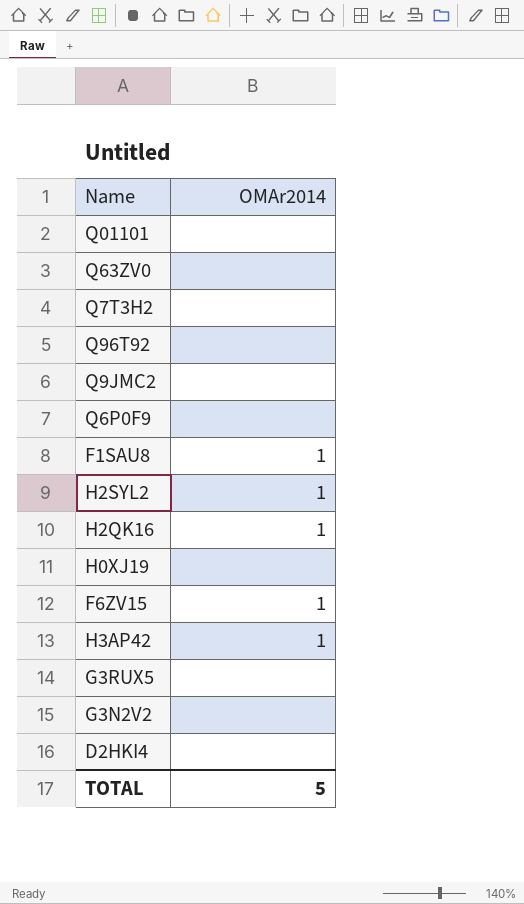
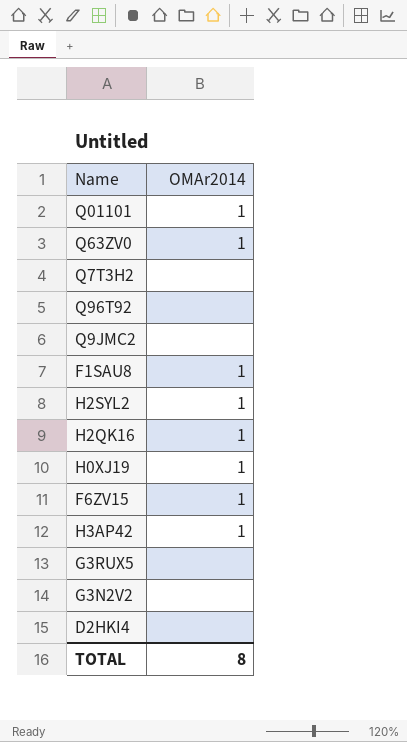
row Q6P0F9: none -> none
Q01101 | OMAr2014: none -> 1
Q63ZV0 | OMAr2014: none -> 1
H0XJ19 | OMAr2014: none -> 1
TOTAL | OMAr2014: 5 -> 8

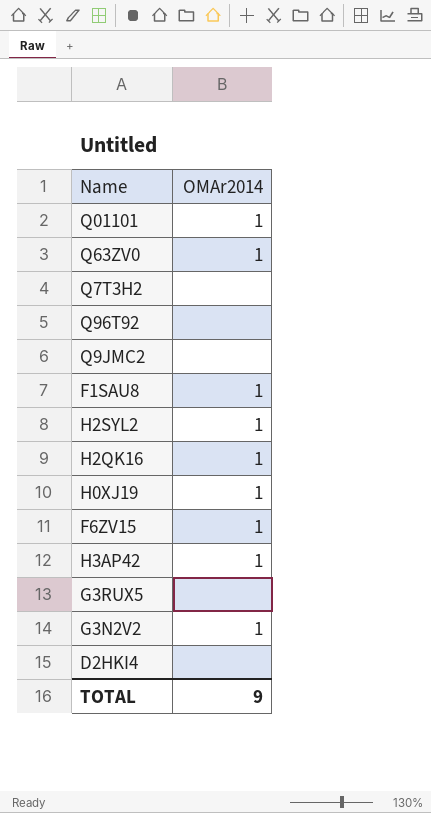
G3N2V2 | OMAr2014: none -> 1
TOTAL | OMAr2014: 8 -> 9

